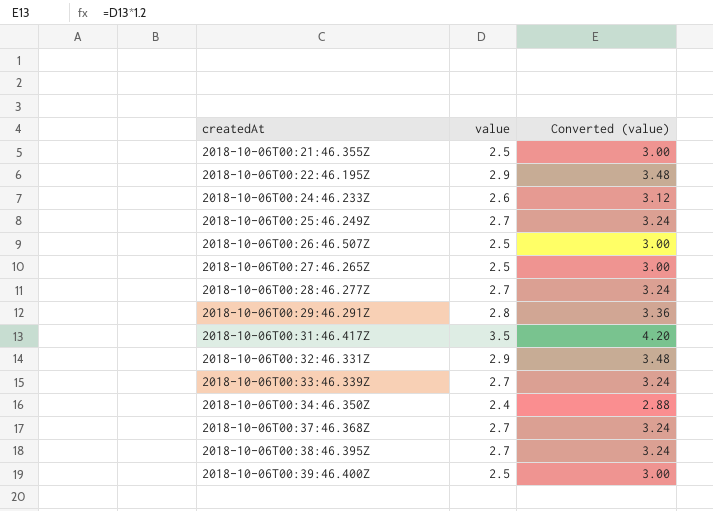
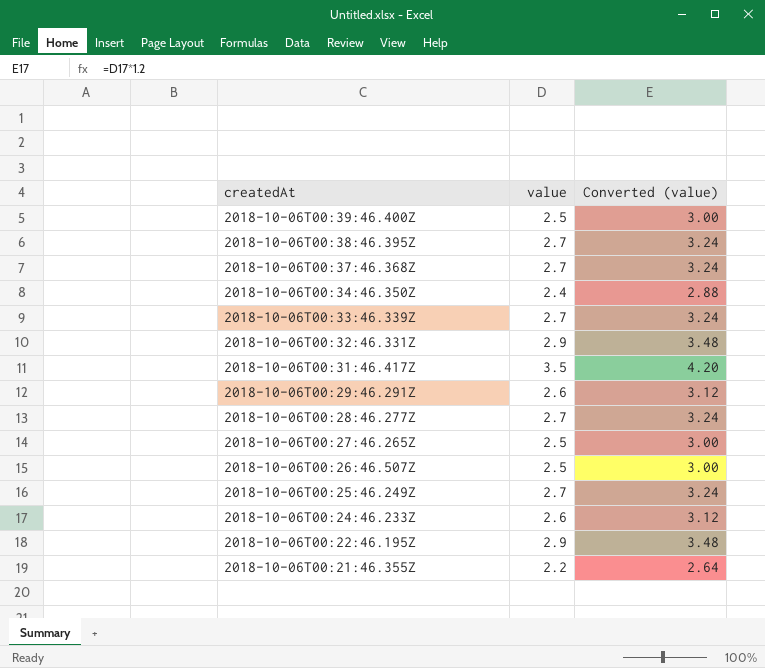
row order: createdAt ascending -> createdAt descending
2018-10-06T00:29:46.291Z | value: 2.8 -> 2.6
2018-10-06T00:29:46.291Z | Converted (value): 3.36 -> 3.12
2018-10-06T00:21:46.355Z | value: 2.5 -> 2.2
2018-10-06T00:21:46.355Z | Converted (value): 3.00 -> 2.64

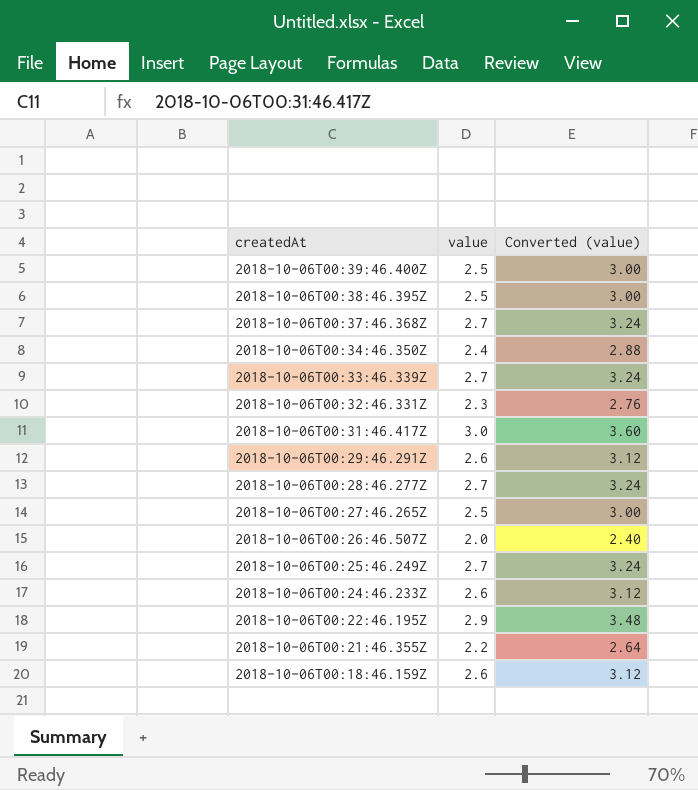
2018-10-06T00:38:46.395Z | value: 2.7 -> 2.5
2018-10-06T00:38:46.395Z | Converted (value): 3.24 -> 3.00
2018-10-06T00:32:46.331Z | value: 2.9 -> 2.3
2018-10-06T00:32:46.331Z | Converted (value): 3.48 -> 2.76
2018-10-06T00:31:46.417Z | value: 3.5 -> 3.0
2018-10-06T00:31:46.417Z | Converted (value): 4.20 -> 3.60
2018-10-06T00:26:46.507Z | value: 2.5 -> 2.0
2018-10-06T00:26:46.507Z | Converted (value): 3.00 -> 2.40
row 2018-10-06T00:18:46.159Z: none -> 2.6 | 3.12

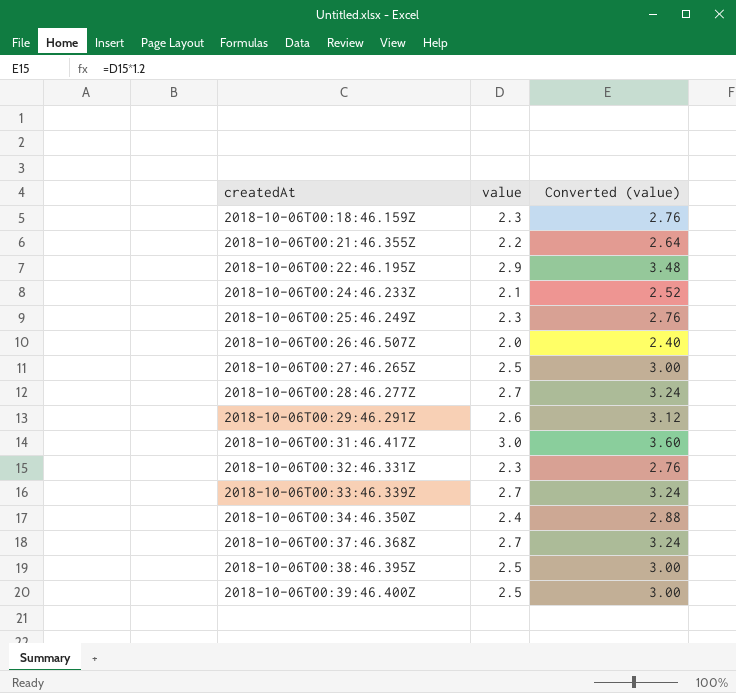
row order: createdAt descending -> createdAt ascending
2018-10-06T00:18:46.159Z | value: 2.6 -> 2.3
2018-10-06T00:18:46.159Z | Converted (value): 3.12 -> 2.76
2018-10-06T00:24:46.233Z | value: 2.6 -> 2.1
2018-10-06T00:24:46.233Z | Converted (value): 3.12 -> 2.52
2018-10-06T00:25:46.249Z | value: 2.7 -> 2.3
2018-10-06T00:25:46.249Z | Converted (value): 3.24 -> 2.76

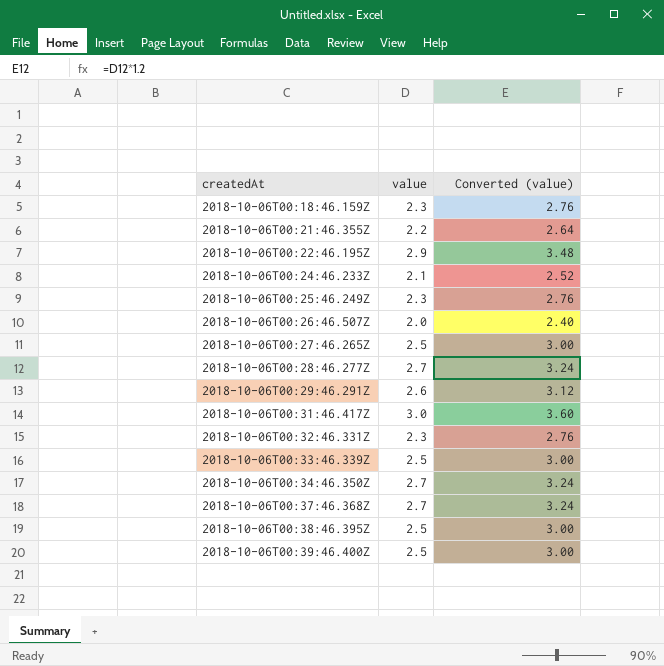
2018-10-06T00:33:46.339Z | value: 2.7 -> 2.5
2018-10-06T00:33:46.339Z | Converted (value): 3.24 -> 3.00
2018-10-06T00:34:46.350Z | value: 2.4 -> 2.7
2018-10-06T00:34:46.350Z | Converted (value): 2.88 -> 3.24

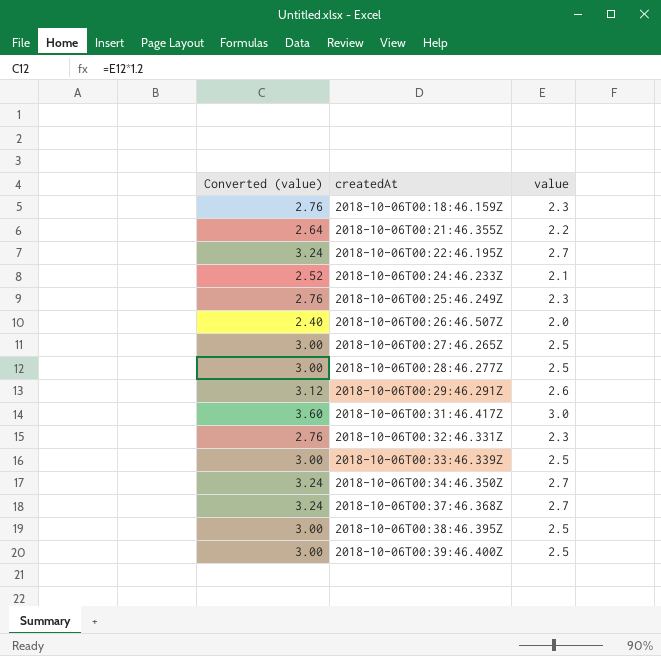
column Converted (value) | position: 3 -> 1
2018-10-06T00:22:46.195Z | Converted (value): 3.48 -> 3.24
2018-10-06T00:22:46.195Z | value: 2.9 -> 2.7
2018-10-06T00:28:46.277Z | Converted (value): 3.24 -> 3.00
2018-10-06T00:28:46.277Z | value: 2.7 -> 2.5

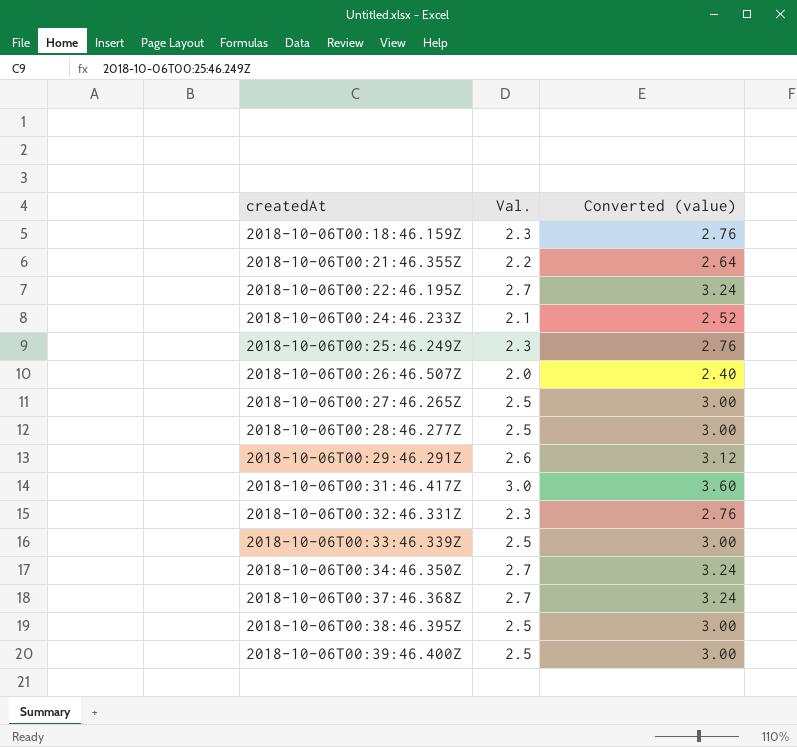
column name: value -> Val.
column Converted (value) | position: 1 -> 3

